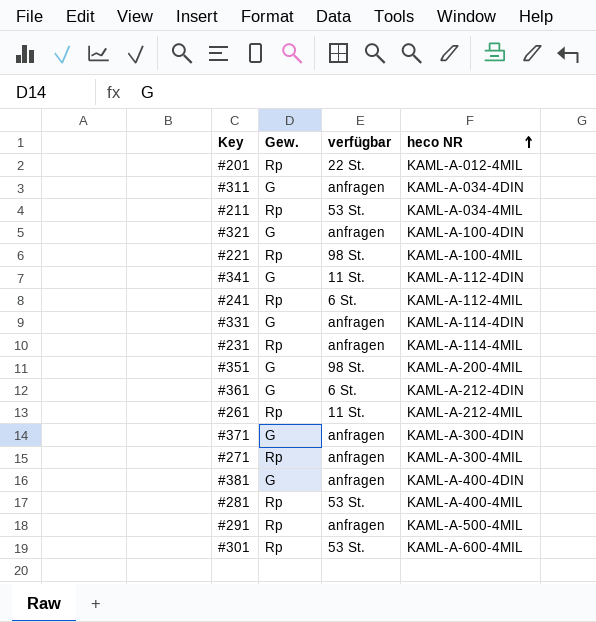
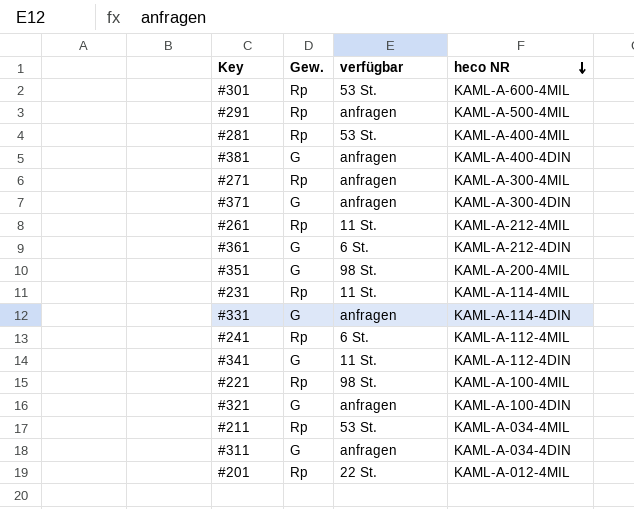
row order: heco NR ascending -> heco NR descending
#231 | verfügbar: anfragen -> 11 St.

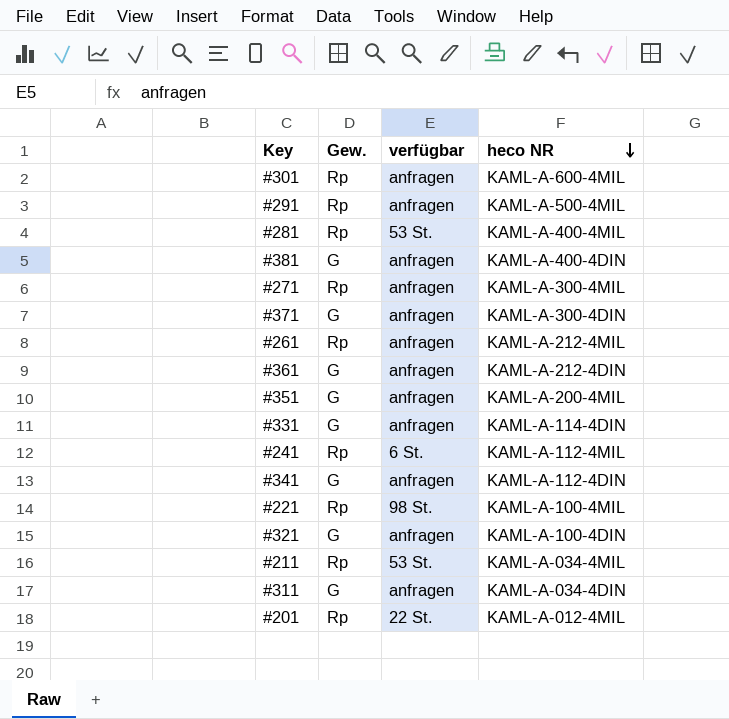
row #231: Rp | 11 St. | KAML-A-114-4MIL -> none
#301 | verfügbar: 53 St. -> anfragen
#261 | verfügbar: 11 St. -> anfragen
#361 | verfügbar: 6 St. -> anfragen
#351 | verfügbar: 98 St. -> anfragen
#341 | verfügbar: 11 St. -> anfragen

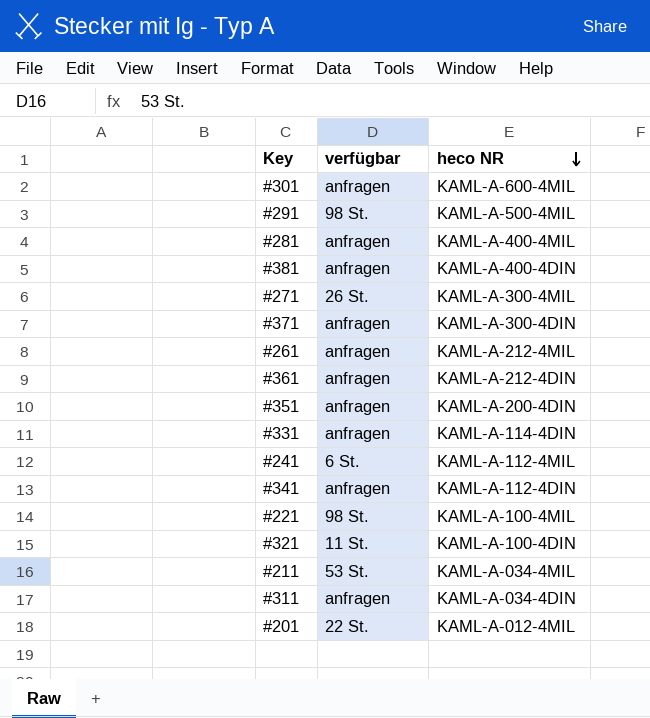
column Gew. | position: 2 -> none
#291 | verfügbar: anfragen -> 98 St.
#281 | verfügbar: 53 St. -> anfragen
#271 | verfügbar: anfragen -> 26 St.
#351 | heco NR: KAML-A-200-4MIL -> KAML-A-200-4DIN
#321 | verfügbar: anfragen -> 11 St.

